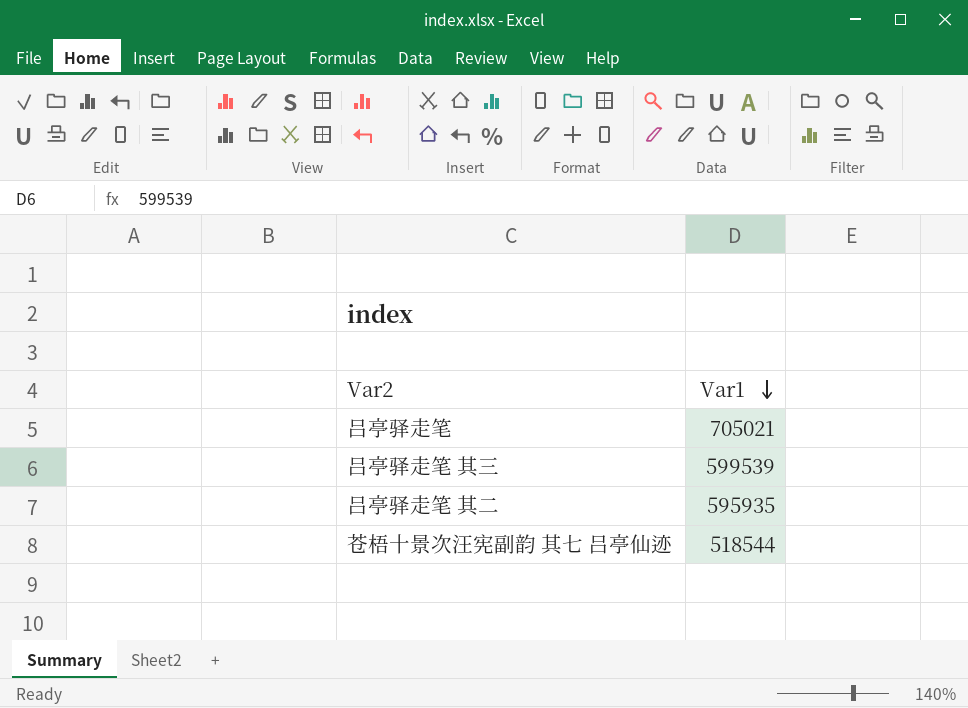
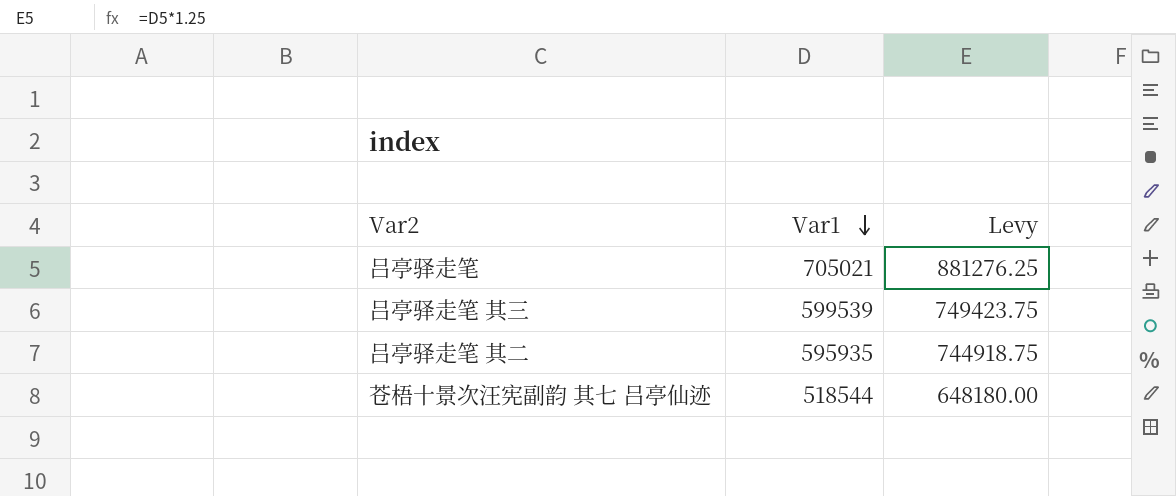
column Levy | formula: none -> [Var1] * 1.25

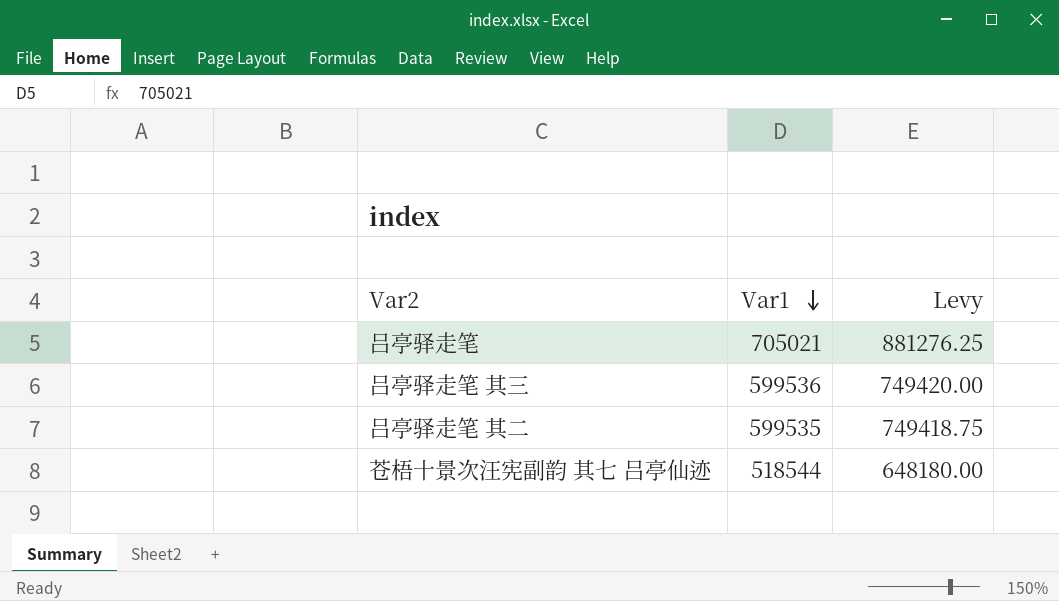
吕亭驿走笔 其三 | Var1: 599539 -> 599536
吕亭驿走笔 其三 | Levy: 749423.75 -> 749420.00
吕亭驿走笔 其二 | Var1: 595935 -> 599535
吕亭驿走笔 其二 | Levy: 744918.75 -> 749418.75

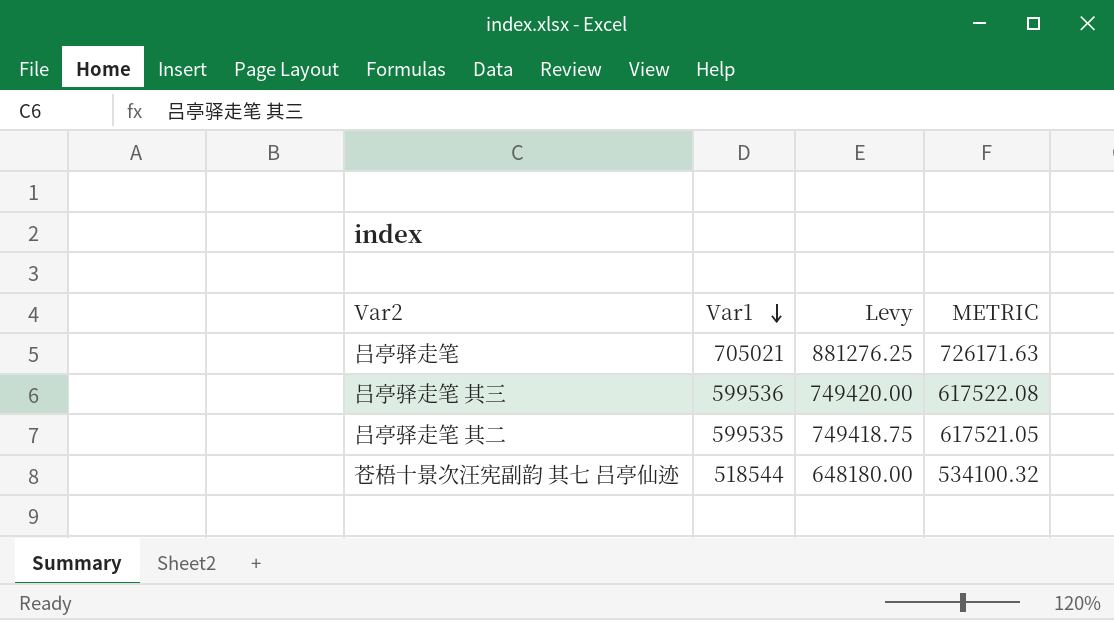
column METRIC | formula: none -> [Var1] * 1.03

